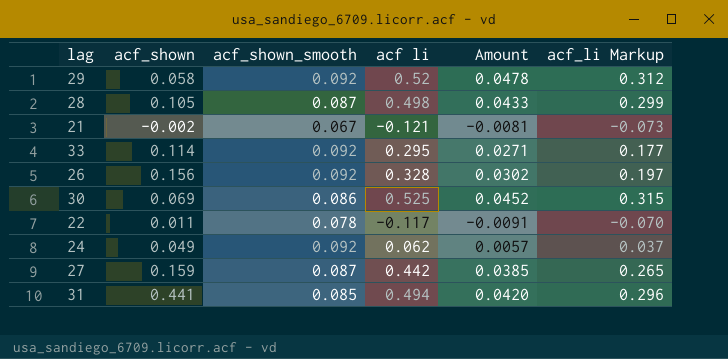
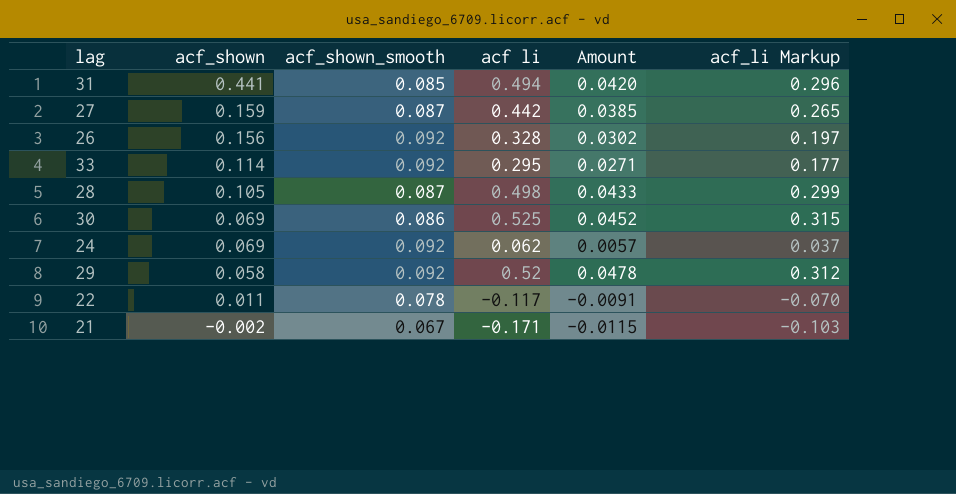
row order: none -> acf_shown descending
24 | acf_shown: 0.049 -> 0.069
21 | acf li: -0.121 -> -0.171
21 | Amount: -0.0081 -> -0.0115
21 | acf_li Markup: -0.073 -> -0.103

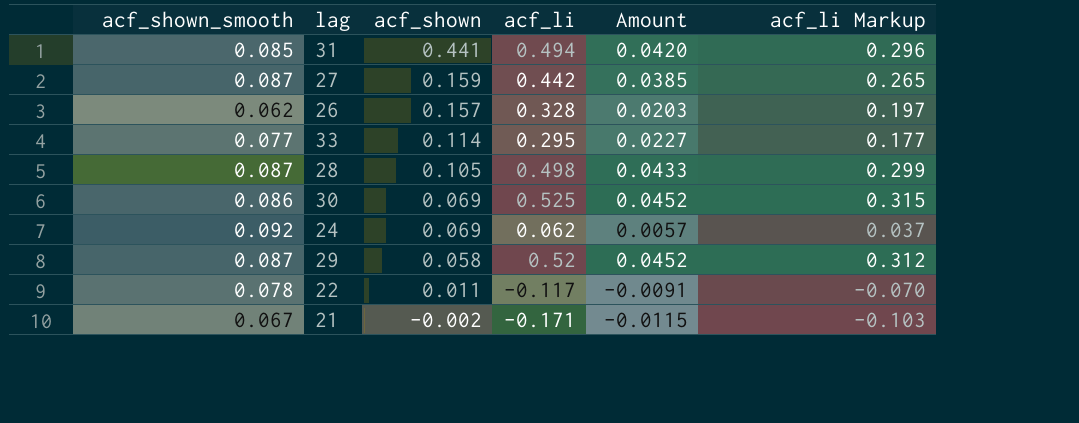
column acf_shown_smooth | position: 3 -> 1
column name: acf li -> acf_li
26 | acf_shown_smooth: 0.092 -> 0.062
26 | acf_shown: 0.156 -> 0.157
26 | Amount: 0.0302 -> 0.0203
33 | acf_shown_smooth: 0.092 -> 0.077
33 | Amount: 0.0271 -> 0.0227
29 | acf_shown_smooth: 0.092 -> 0.087
29 | Amount: 0.0478 -> 0.0452

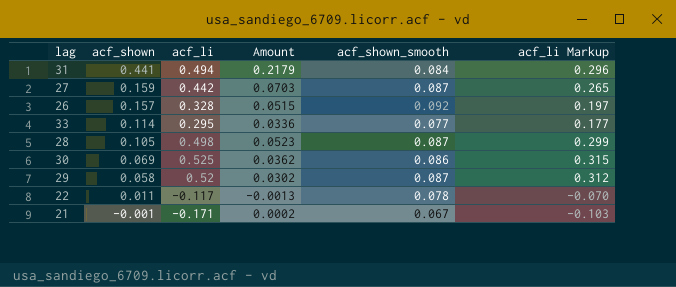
column Amount | formula: [acf_shown_smooth] * [acf_li] -> [acf_shown] * [acf_li]
column acf_shown_smooth | position: 1 -> 5
row 24: 0.092 | 0.069 | 0.062 | 0.0057 | 0.037 -> none
31 | acf_shown_smooth: 0.085 -> 0.084
26 | acf_shown_smooth: 0.062 -> 0.092
21 | acf_shown: -0.002 -> -0.001

